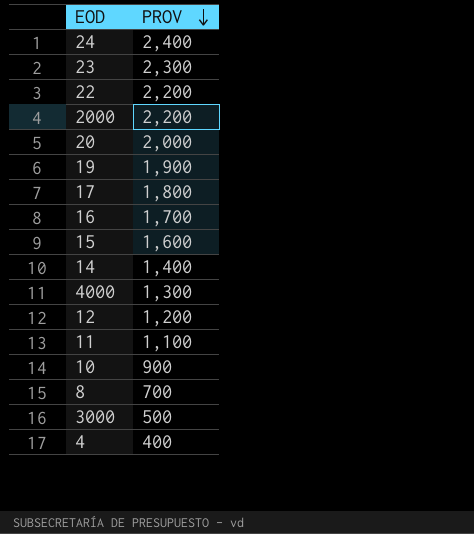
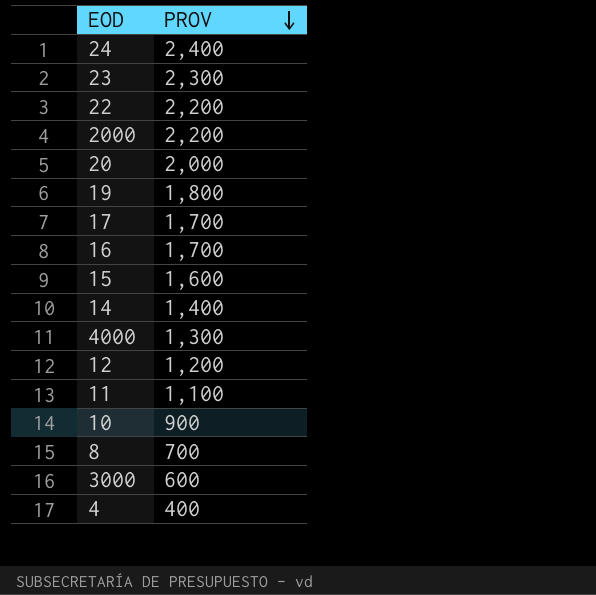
19 | PROV: 1,900 -> 1,800
17 | PROV: 1,800 -> 1,700
3000 | PROV: 500 -> 600

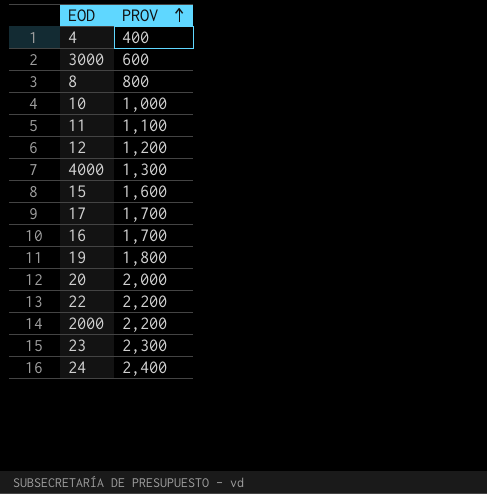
row order: PROV descending -> PROV ascending
row 14: 1,400 -> none
8 | PROV: 700 -> 800
10 | PROV: 900 -> 1,000

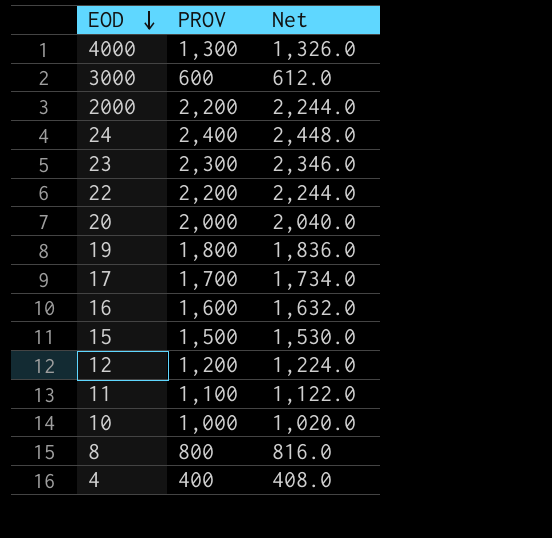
row order: PROV ascending -> EOD descending
column Net | formula: none -> [PROV] * 1.02
16 | PROV: 1,700 -> 1,600
15 | PROV: 1,600 -> 1,500

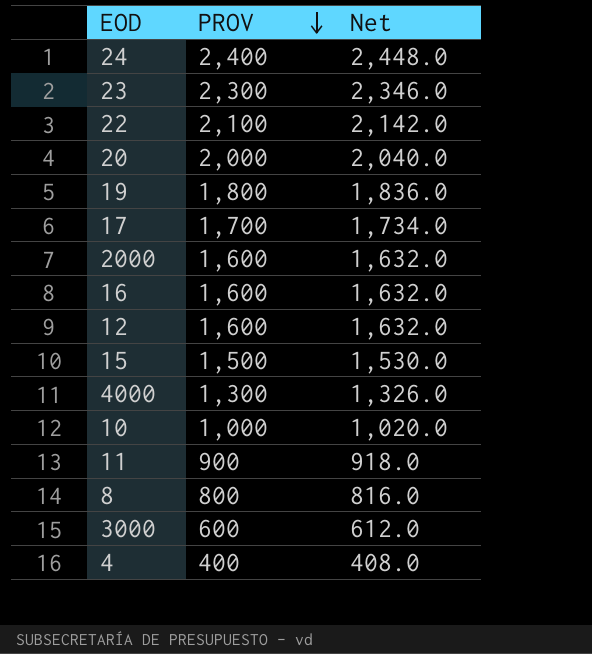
row order: EOD descending -> PROV descending
22 | PROV: 2,200 -> 2,100
22 | Net: 2,244.0 -> 2,142.0
2000 | PROV: 2,200 -> 1,600
2000 | Net: 2,244.0 -> 1,632.0
12 | PROV: 1,200 -> 1,600
12 | Net: 1,224.0 -> 1,632.0
11 | PROV: 1,100 -> 900
11 | Net: 1,122.0 -> 918.0

